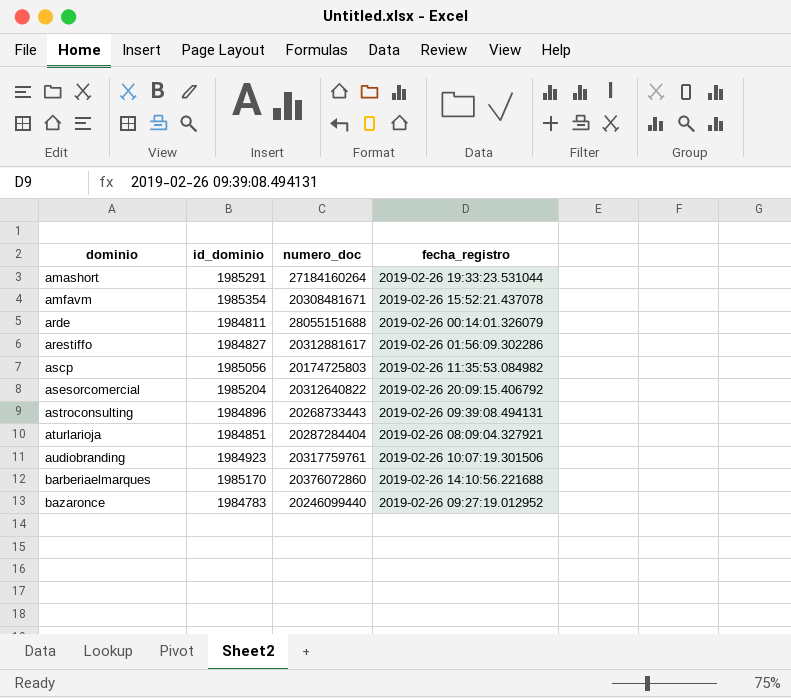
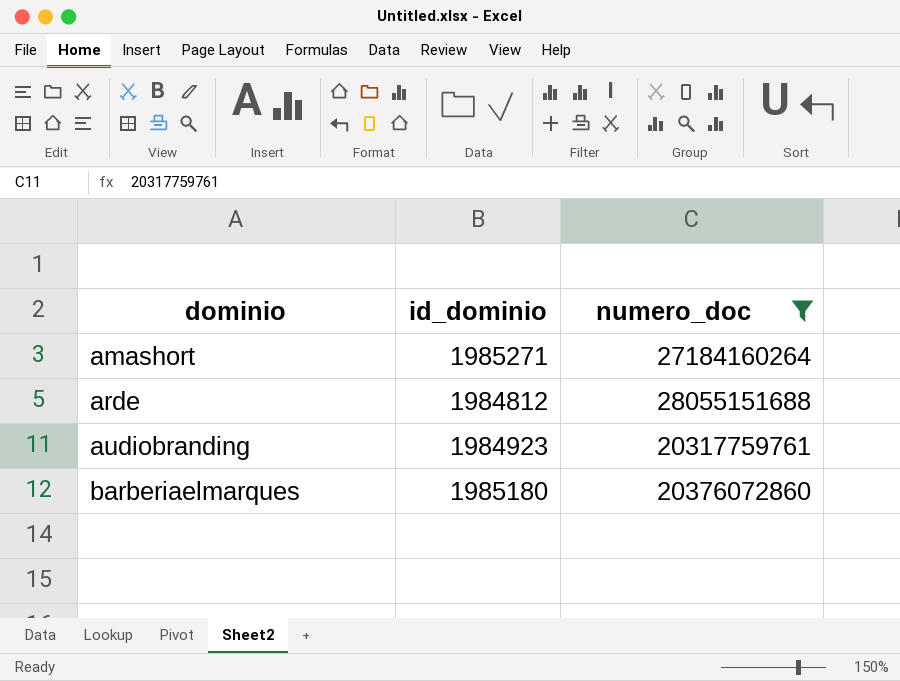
filter: none -> numero_doc >= 20317759761
column fecha_registro | position: 4 -> none
amashort | id_dominio: 1985291 -> 1985271
arde | id_dominio: 1984811 -> 1984812
barberiaelmarques | id_dominio: 1985170 -> 1985180

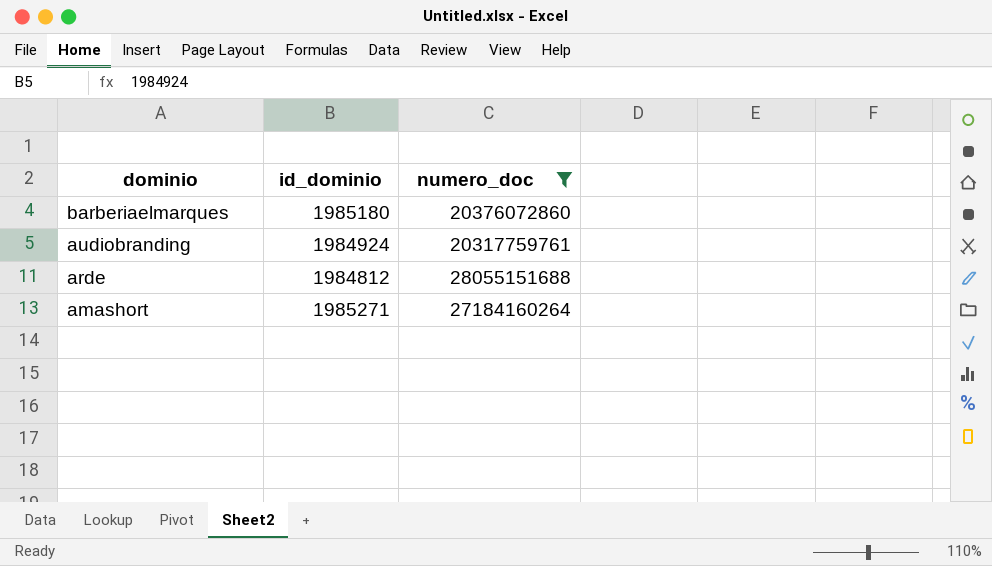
row order: dominio ascending -> dominio descending
audiobranding | id_dominio: 1984923 -> 1984924

